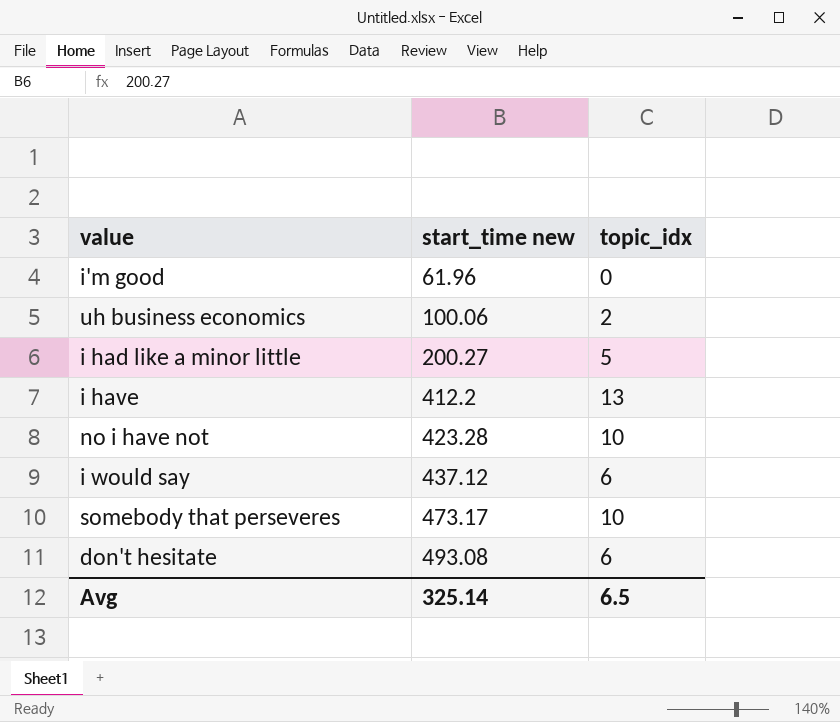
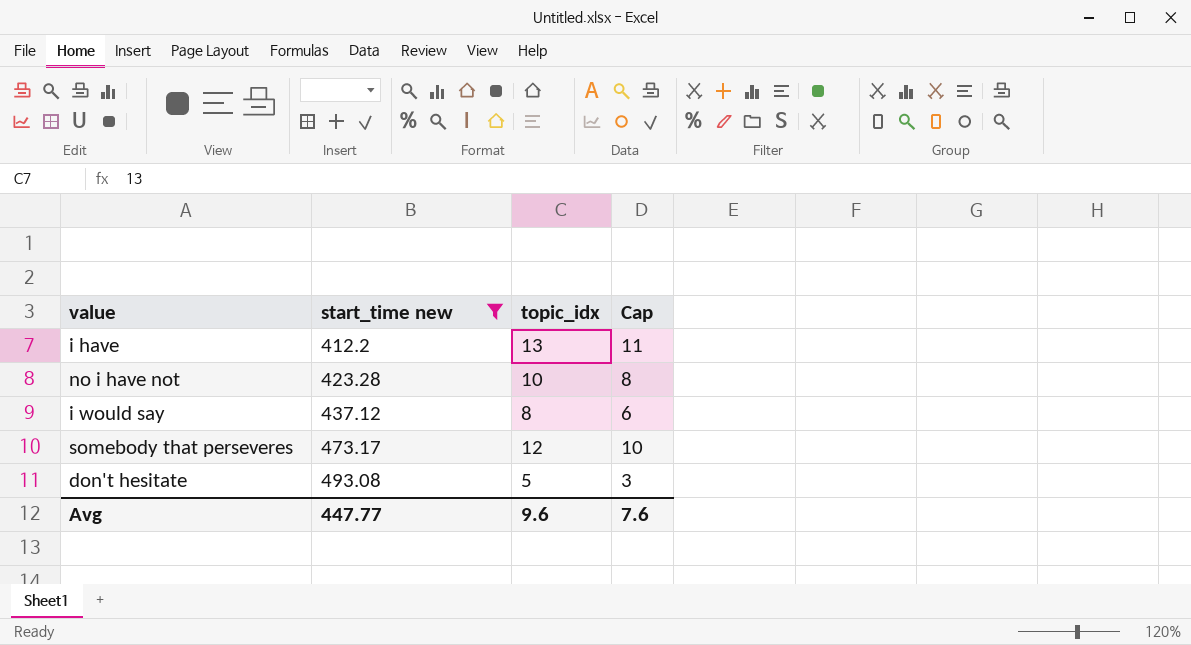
filter: none -> start_time new >= 412.2
column Cap | formula: none -> [topic_idx] - 2
i would say | topic_idx: 6 -> 8
somebody that perseveres | topic_idx: 10 -> 12
don't hesitate | topic_idx: 6 -> 5
Avg | start_time new: 325.14 -> 447.77
Avg | topic_idx: 6.5 -> 9.6

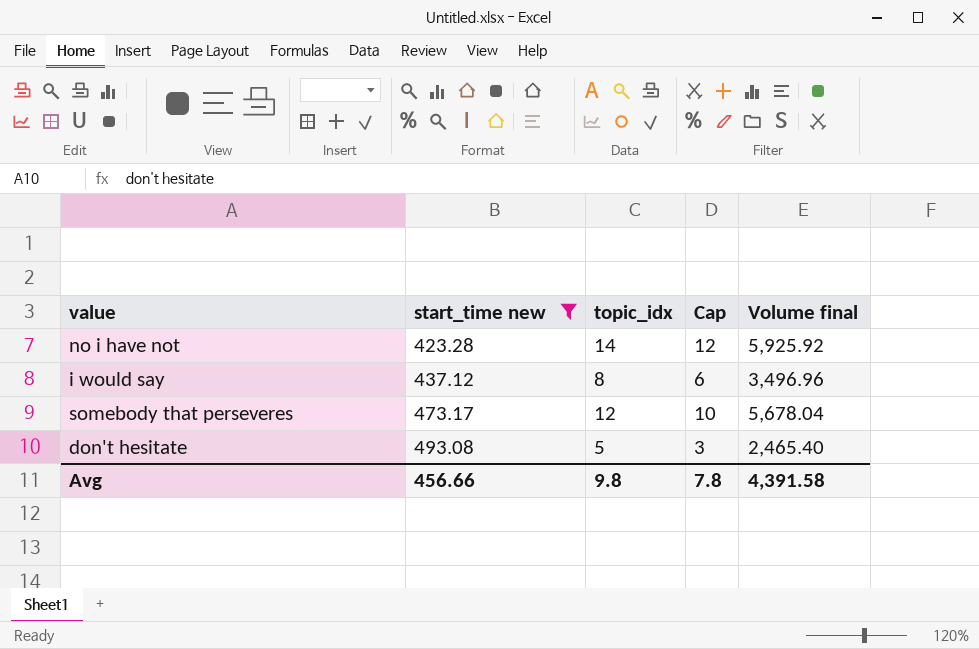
column Volume final | formula: none -> [start_time new] * [topic_idx]
row i have: 412.2 | 13 | 11 -> none
no i have not | topic_idx: 10 -> 14
no i have not | Cap: 8 -> 12
Avg | start_time new: 447.77 -> 456.66
Avg | topic_idx: 9.6 -> 9.8
Avg | Cap: 7.6 -> 7.8

